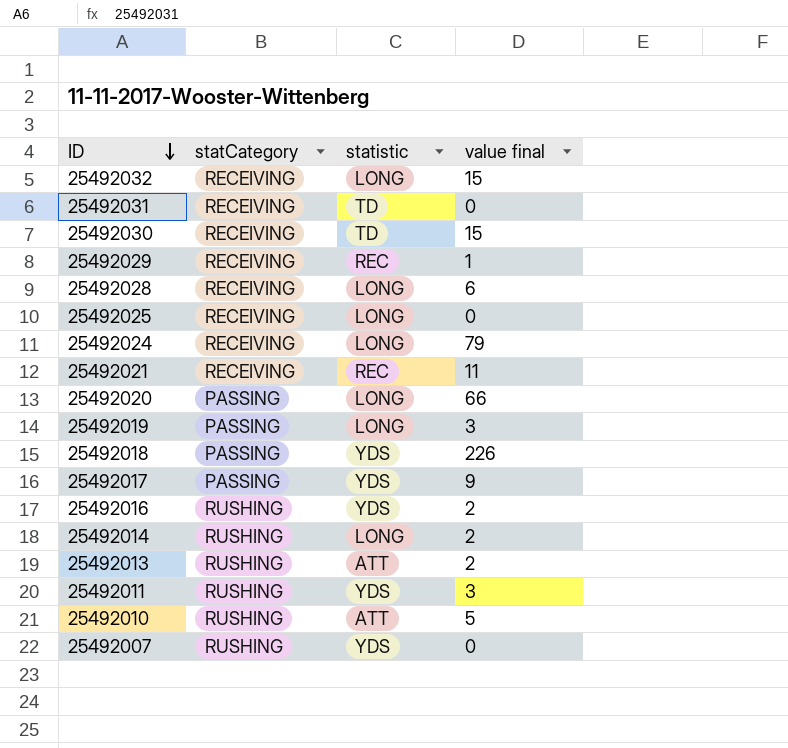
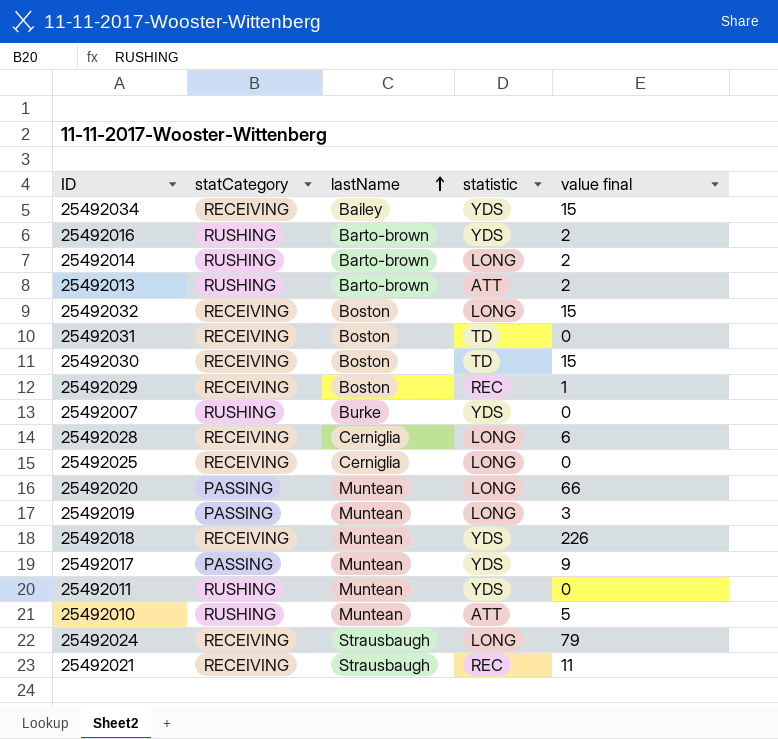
row order: ID descending -> lastName ascending
column lastName | position: none -> 3
row 25492034: none -> RECEIVING | Bailey | YDS | 15
25492018 | statCategory: PASSING -> RECEIVING
25492011 | value final: 3 -> 0

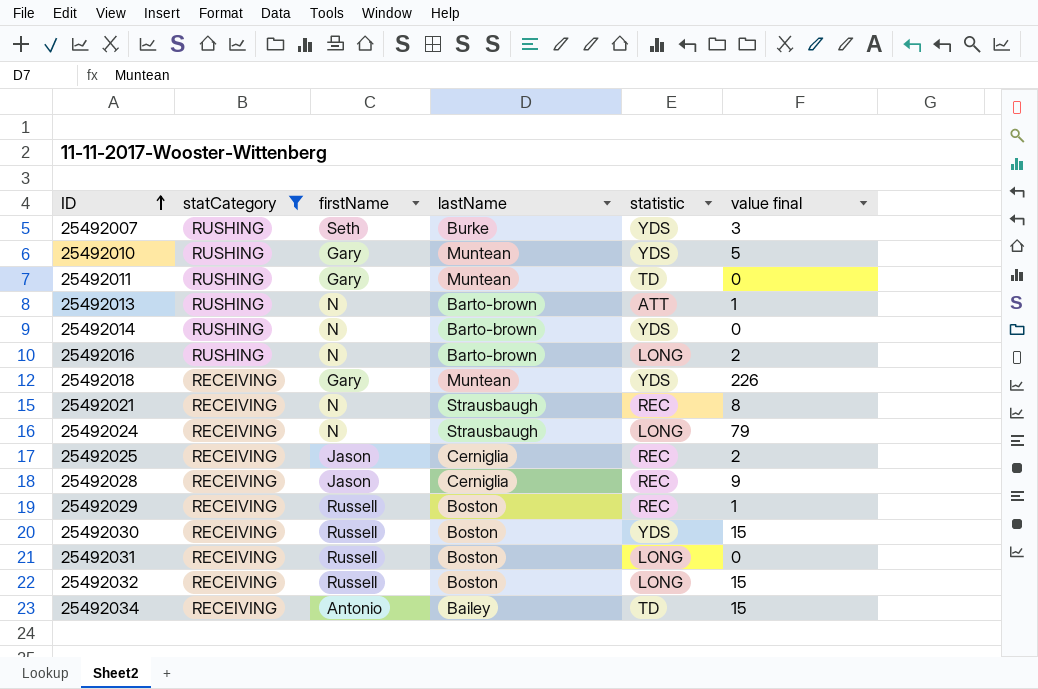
filter: none -> statCategory != PASSING
row order: lastName ascending -> ID ascending
column firstName | position: none -> 3
25492007 | value final: 0 -> 3
25492010 | statistic: ATT -> YDS
25492011 | statistic: YDS -> TD
25492013 | value final: 2 -> 1
25492014 | statistic: LONG -> YDS
25492014 | value final: 2 -> 0
25492016 | statistic: YDS -> LONG
25492021 | value final: 11 -> 8
25492025 | statistic: LONG -> REC
25492025 | value final: 0 -> 2
25492028 | statistic: LONG -> REC
25492028 | value final: 6 -> 9
25492030 | statistic: TD -> YDS
25492031 | statistic: TD -> LONG
25492034 | statistic: YDS -> TD

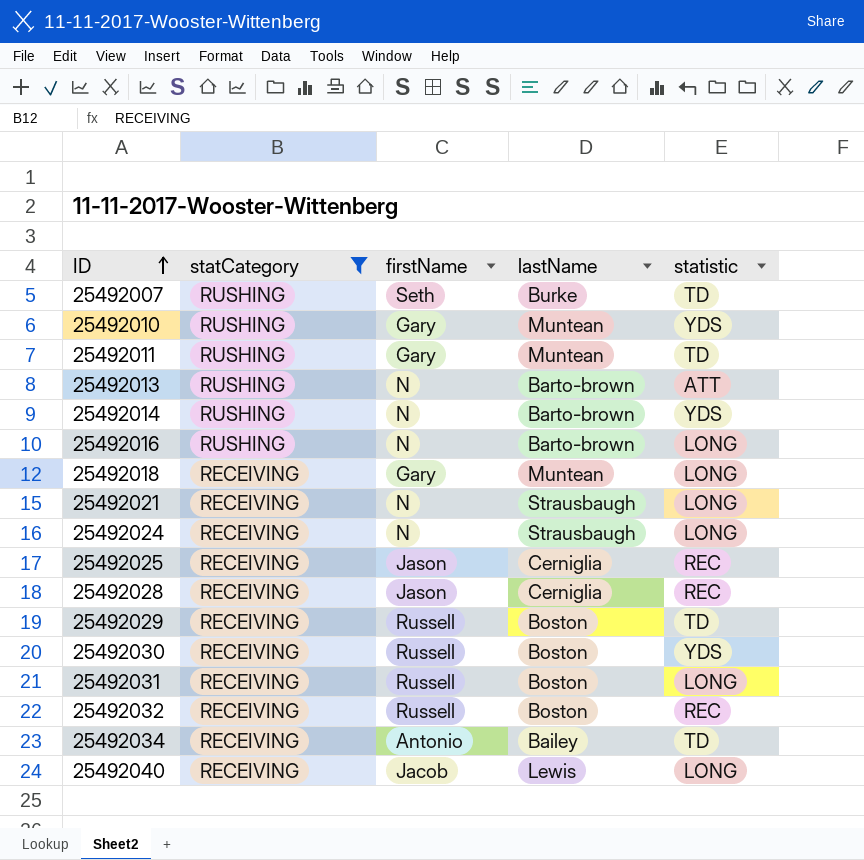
column value final | position: 6 -> none
25492007 | statistic: YDS -> TD
25492018 | statistic: YDS -> LONG
25492021 | statistic: REC -> LONG
25492029 | statistic: REC -> TD
25492032 | statistic: LONG -> REC
row 25492040: none -> RECEIVING | Jacob | Lewis | LONG

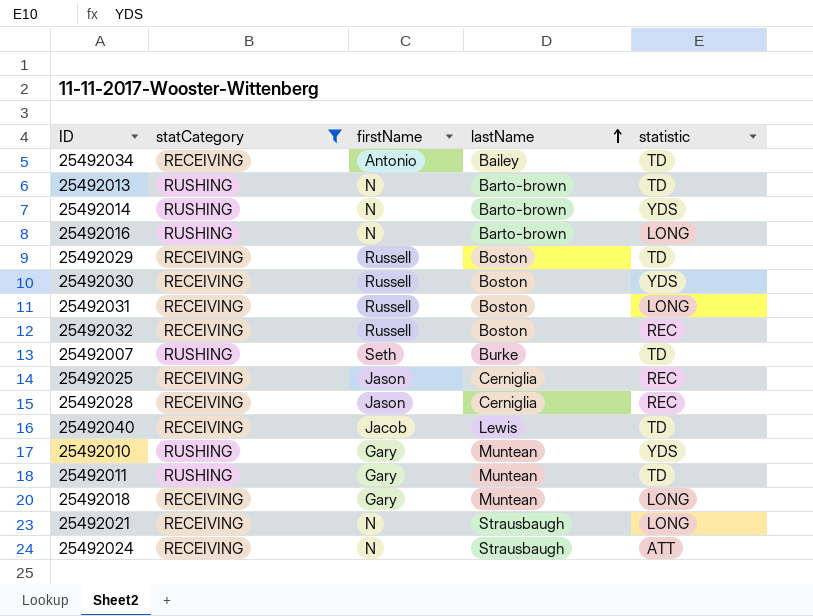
row order: ID ascending -> lastName ascending
25492013 | statistic: ATT -> TD
25492040 | statistic: LONG -> TD
25492024 | statistic: LONG -> ATT

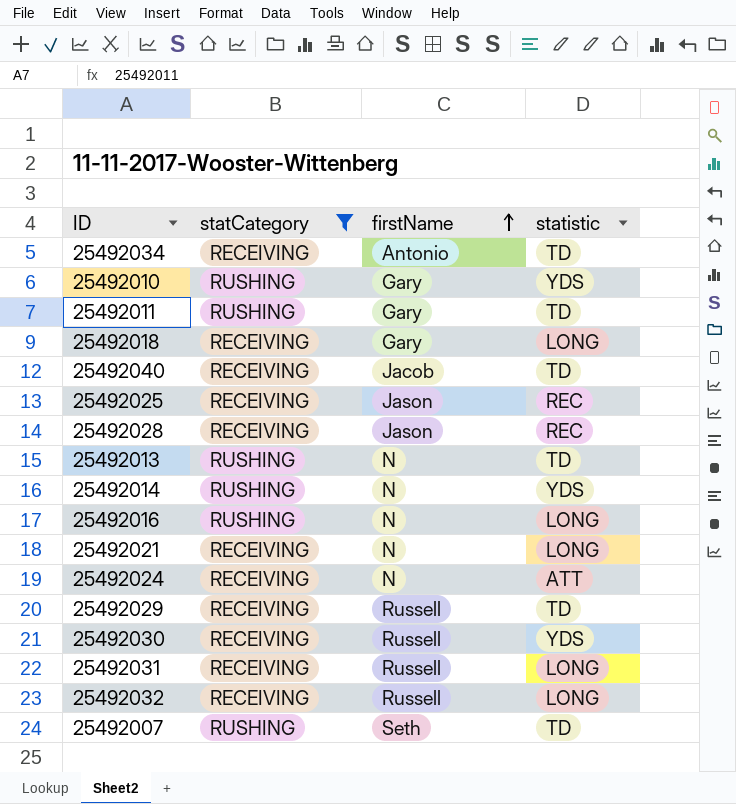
row order: lastName ascending -> firstName ascending
column lastName | position: 4 -> none
25492032 | statistic: REC -> LONG

